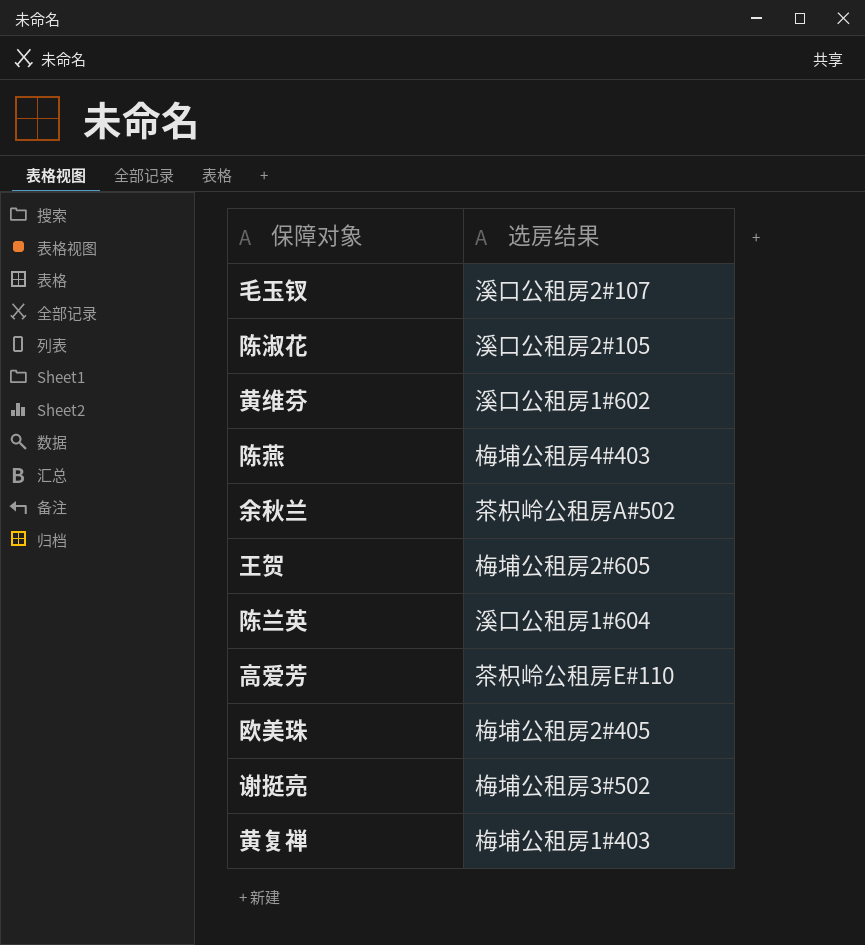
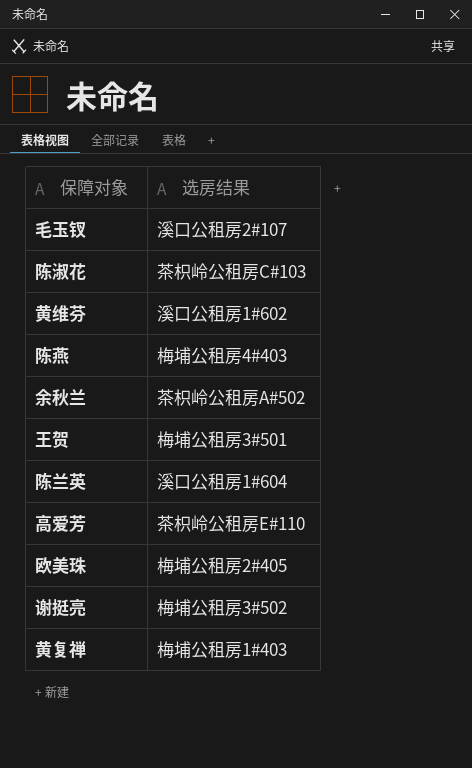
陈淑花 | 选房结果: 溪口公租房2#105 -> 茶枳岭公租房C#103
王贺 | 选房结果: 梅埔公租房2#605 -> 梅埔公租房3#501

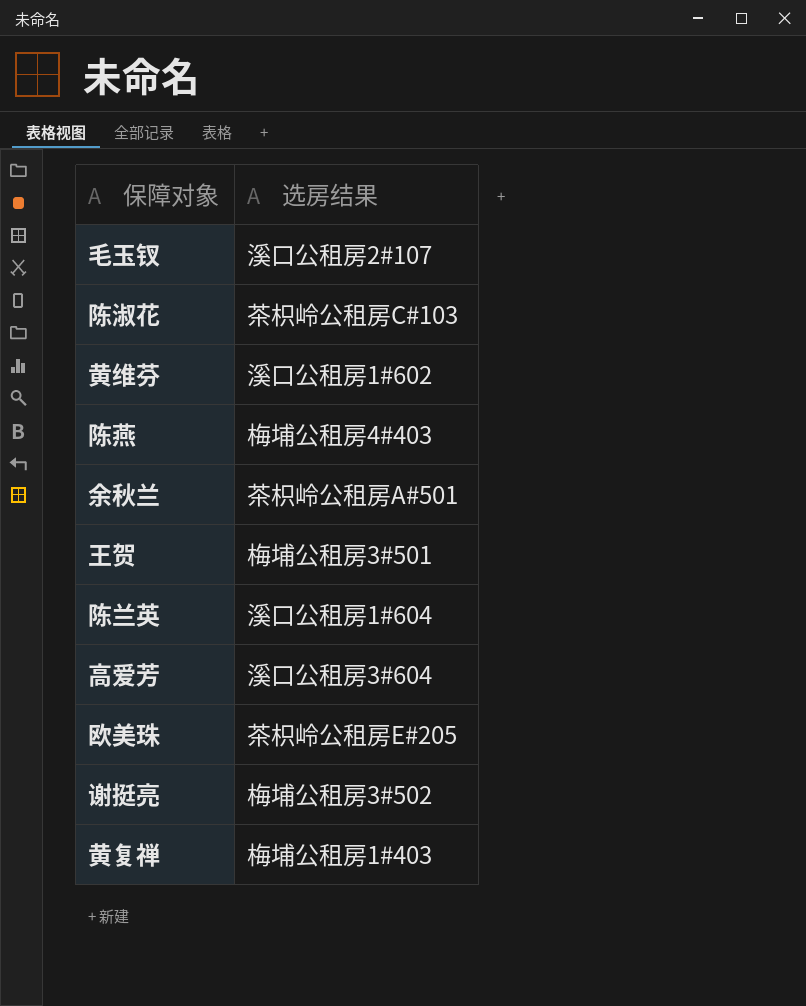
余秋兰 | 选房结果: 茶枳岭公租房A#502 -> 茶枳岭公租房A#501
高爱芳 | 选房结果: 茶枳岭公租房E#110 -> 溪口公租房3#604
欧美珠 | 选房结果: 梅埔公租房2#405 -> 茶枳岭公租房E#205

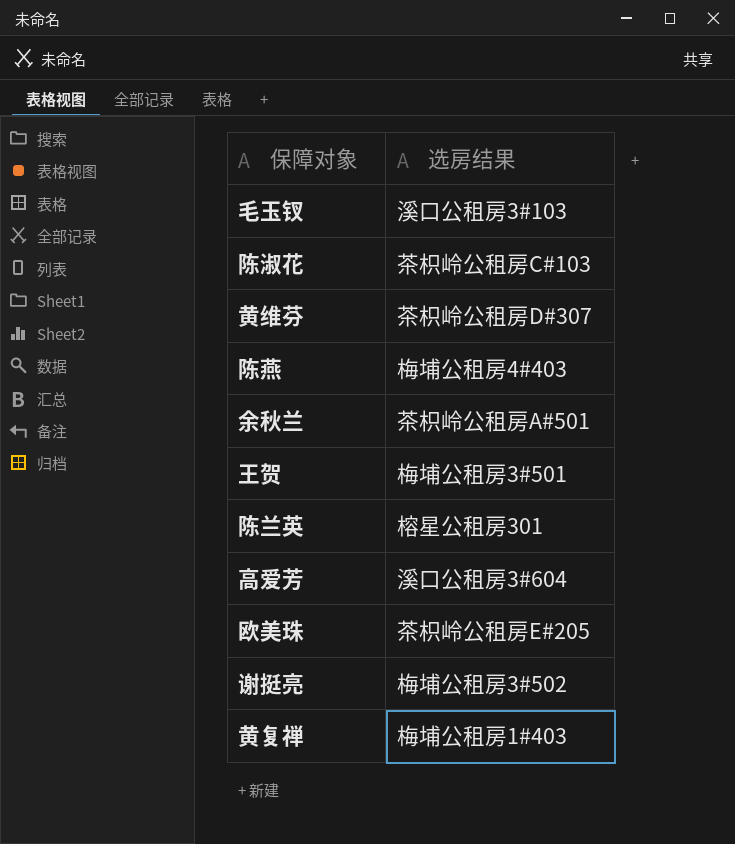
毛玉钗 | 选房结果: 溪口公租房2#107 -> 溪口公租房3#103
黄维芬 | 选房结果: 溪口公租房1#602 -> 茶枳岭公租房D#307
陈兰英 | 选房结果: 溪口公租房1#604 -> 榕星公租房301

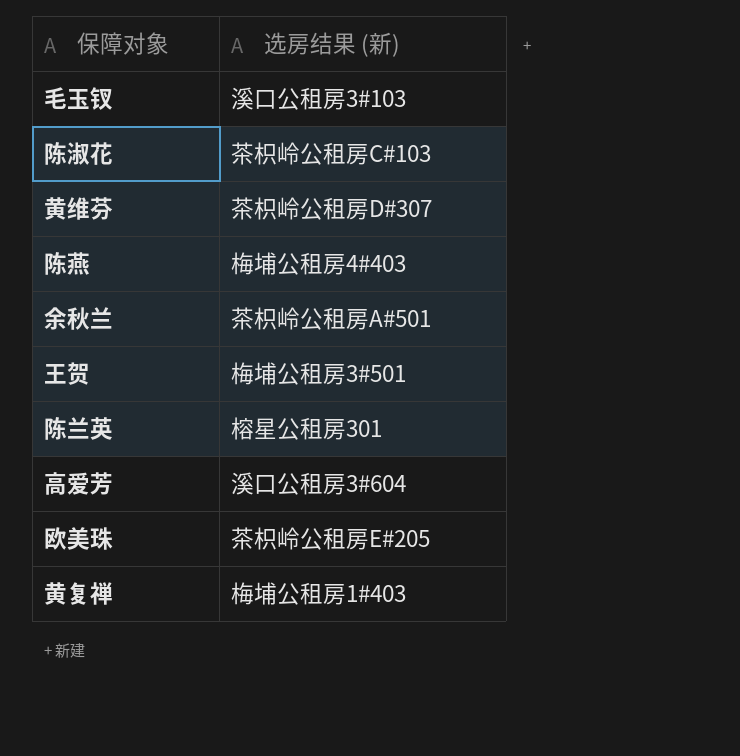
column name: 选房结果 -> 选房结果 (新)
row 谢挺亮: 梅埔公租房3#502 -> none

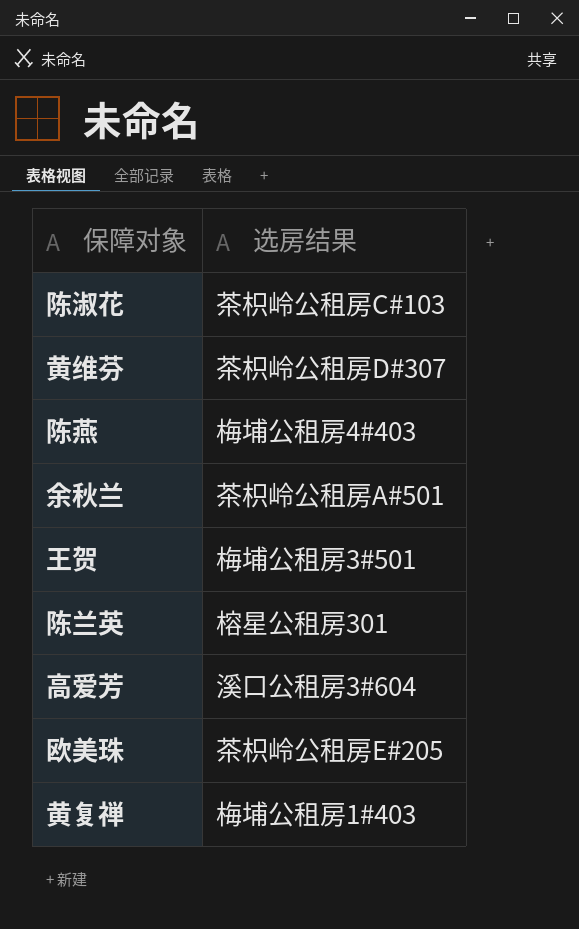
column name: 选房结果 (新) -> 选房结果
row 毛玉钗: 溪口公租房3#103 -> none

